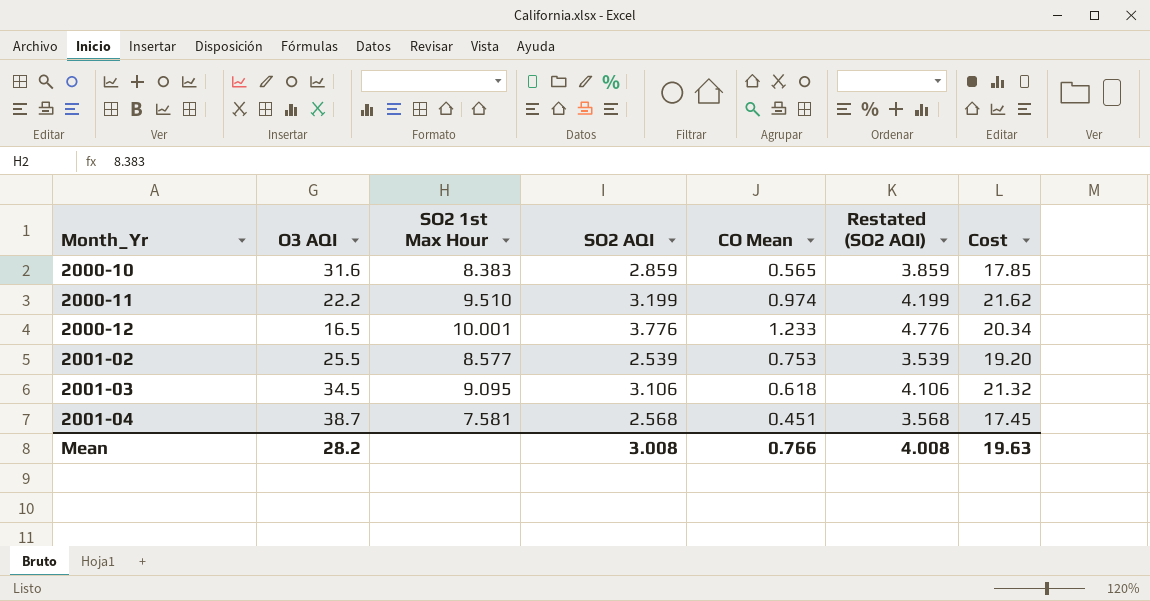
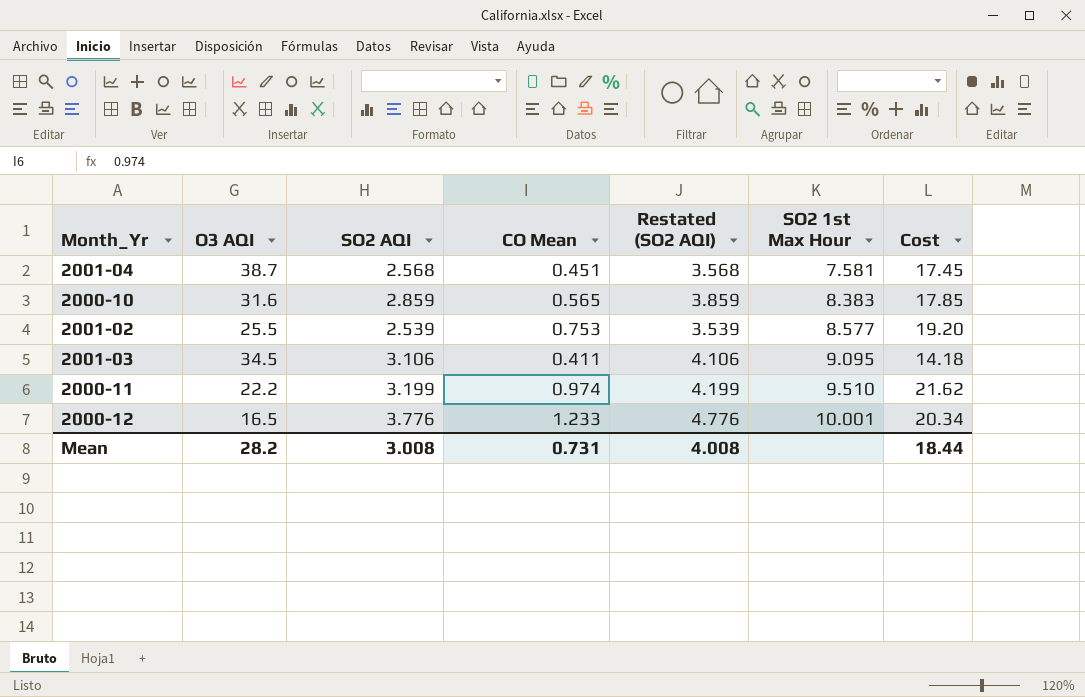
row order: Month_Yr ascending -> SO2 1st Max Hour ascending
column SO2 1st Max Hour | position: 3 -> 6
2001-03 | CO Mean: 0.618 -> 0.411
2001-03 | Cost: 21.32 -> 14.18
Mean | CO Mean: 0.766 -> 0.731
Mean | Cost: 19.63 -> 18.44

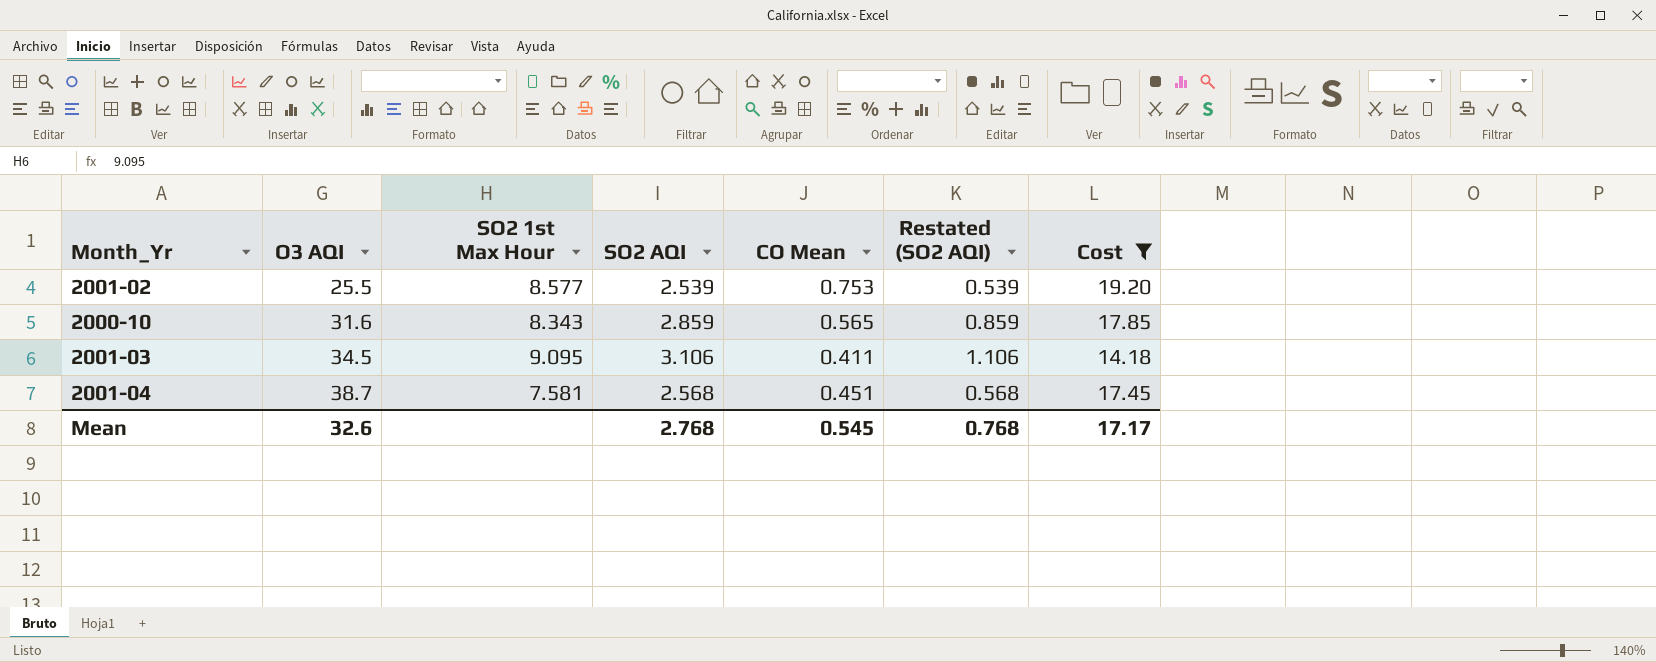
filter: none -> Cost <= 19.20
row order: SO2 1st Max Hour ascending -> O3 AQI ascending
column SO2 1st Max Hour | position: 6 -> 3
column Restated (SO2 AQI) | formula: [SO2 AQI] + 1 -> [SO2 AQI] - 2
2000-10 | SO2 1st Max Hour: 8.383 -> 8.343
Mean | O3 AQI: 28.2 -> 32.6
Mean | SO2 AQI: 3.008 -> 2.768
Mean | CO Mean: 0.731 -> 0.545
Mean | Restated (SO2 AQI): 4.008 -> 0.768
Mean | Cost: 18.44 -> 17.17

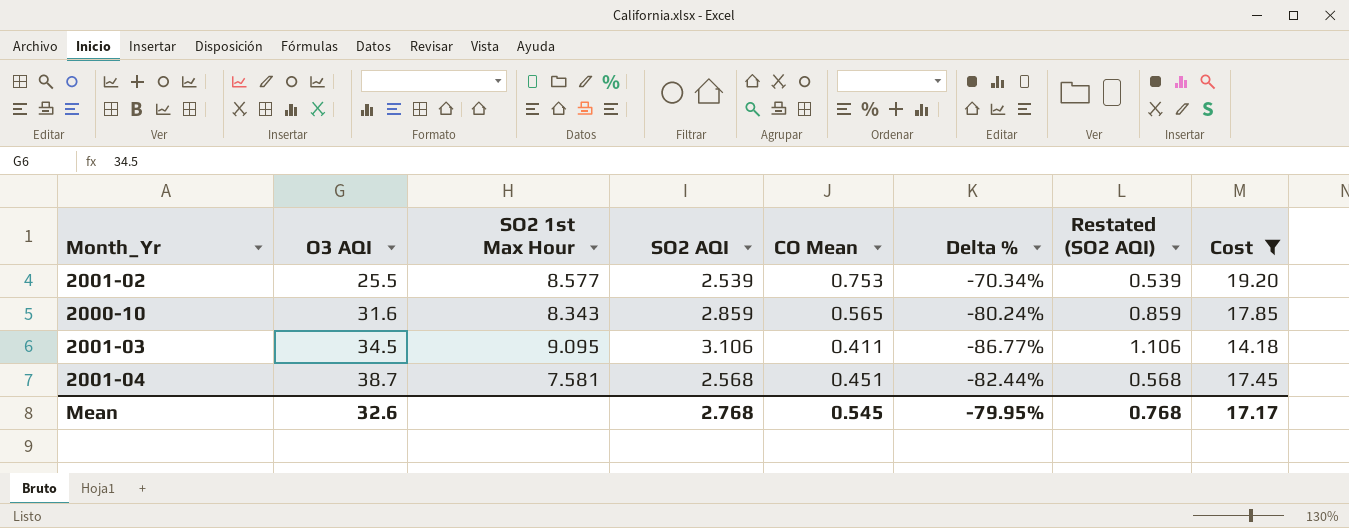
column Delta % | formula: none -> ([CO Mean] - [SO2 AQI]) / [SO2 AQI]

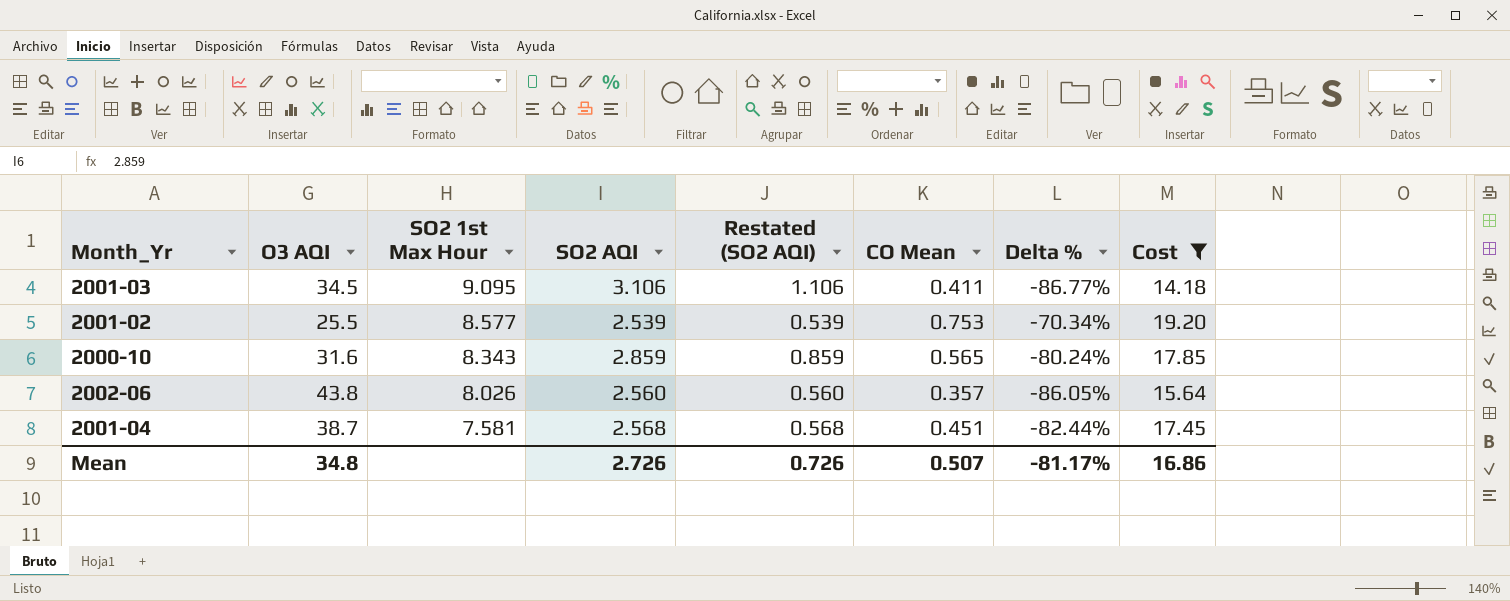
row order: O3 AQI ascending -> SO2 1st Max Hour descending
column Restated (SO2 AQI) | position: 7 -> 5
row 2002-06: none -> 43.8 | 8.026 | 2.560 | 0.560 | 0.357 | -86.05% | 15.64
Mean | O3 AQI: 32.6 -> 34.8
Mean | SO2 AQI: 2.768 -> 2.726
Mean | Restated (SO2 AQI): 0.768 -> 0.726
Mean | CO Mean: 0.545 -> 0.507
Mean | Delta %: -79.95% -> -81.17%
Mean | Cost: 17.17 -> 16.86

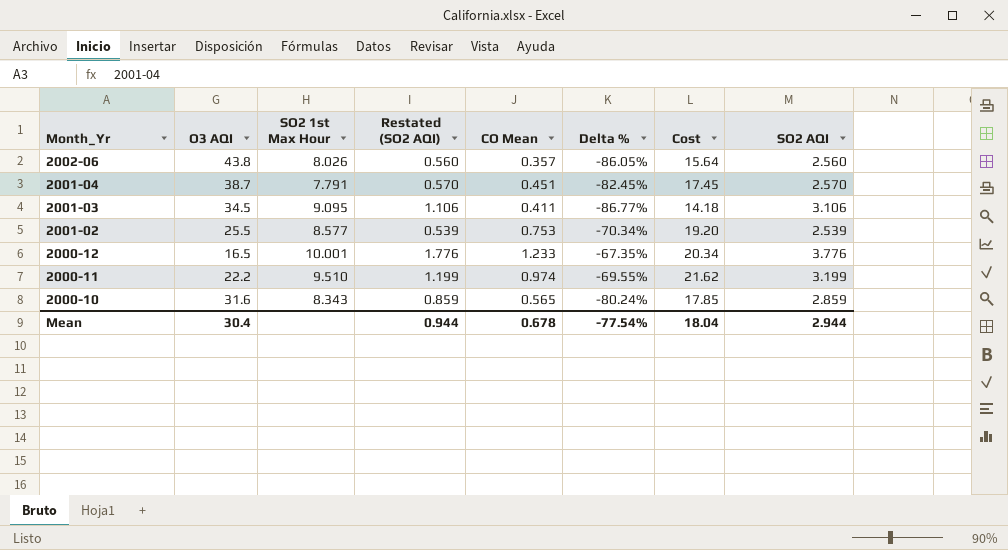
filter: Cost <= 19.20 -> none
row order: SO2 1st Max Hour descending -> Month_Yr descending
column SO2 AQI | position: 4 -> 8
2001-04 | SO2 1st Max Hour: 7.581 -> 7.791
2001-04 | Restated (SO2 AQI): 0.568 -> 0.570
2001-04 | Delta %: -82.44% -> -82.45%
2001-04 | SO2 AQI: 2.568 -> 2.570
Mean | O3 AQI: 34.8 -> 30.4
Mean | Restated (SO2 AQI): 0.726 -> 0.944
Mean | CO Mean: 0.507 -> 0.678
Mean | Delta %: -81.17% -> -77.54%
Mean | Cost: 16.86 -> 18.04
Mean | SO2 AQI: 2.726 -> 2.944

